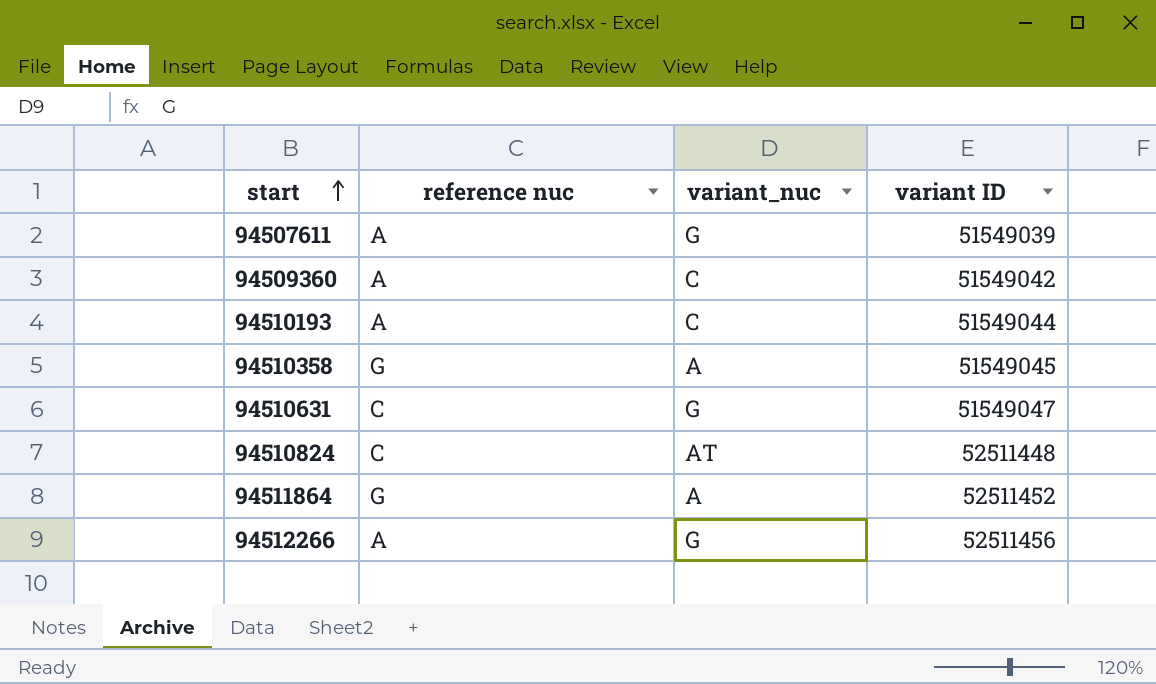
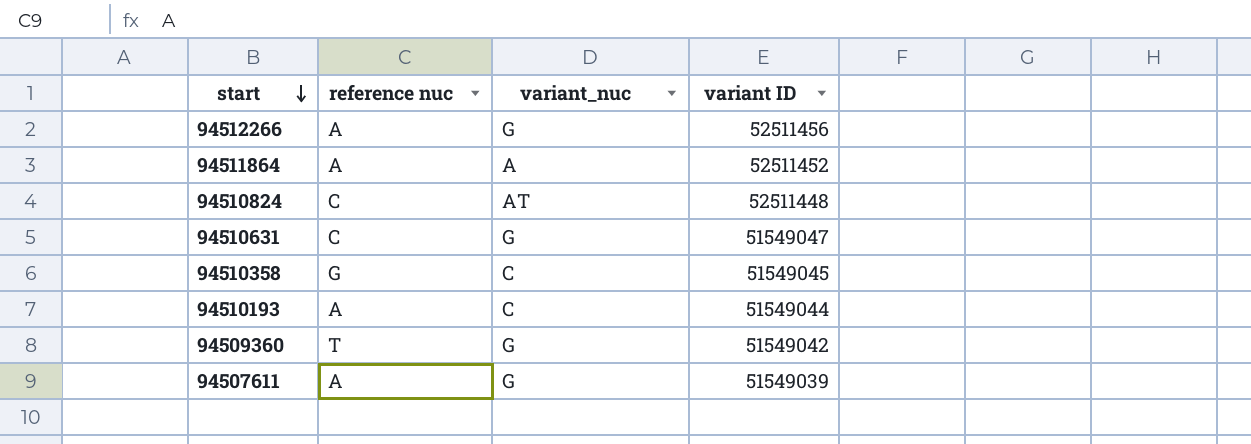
row order: start ascending -> start descending
94511864 | reference nuc: G -> A
94510358 | variant_nuc: A -> C
94509360 | reference nuc: A -> T
94509360 | variant_nuc: C -> G

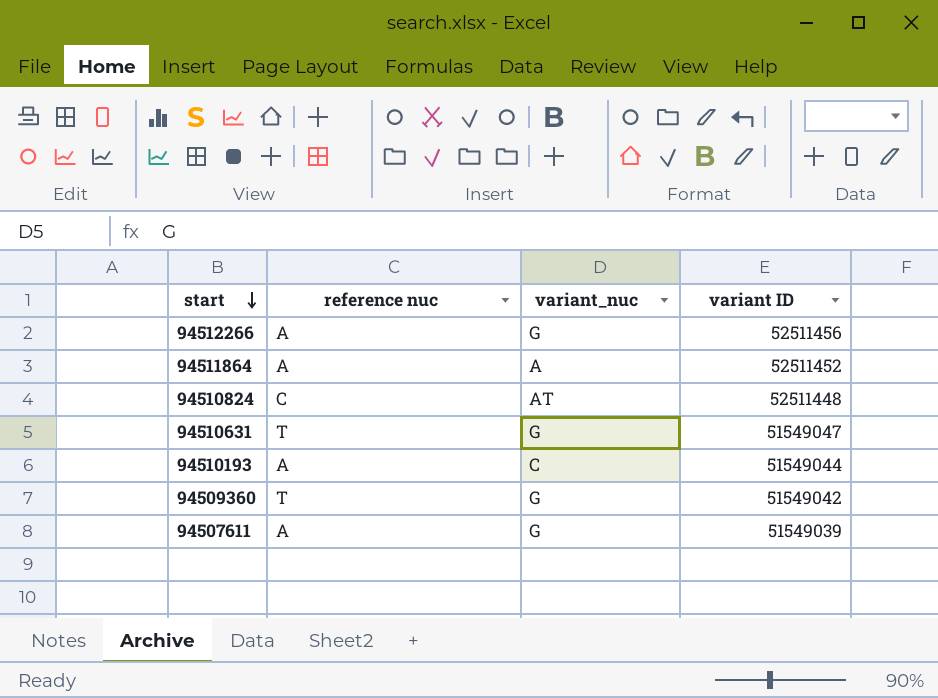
row 94510358: G | C | 51549045 -> none
94510631 | reference nuc: C -> T

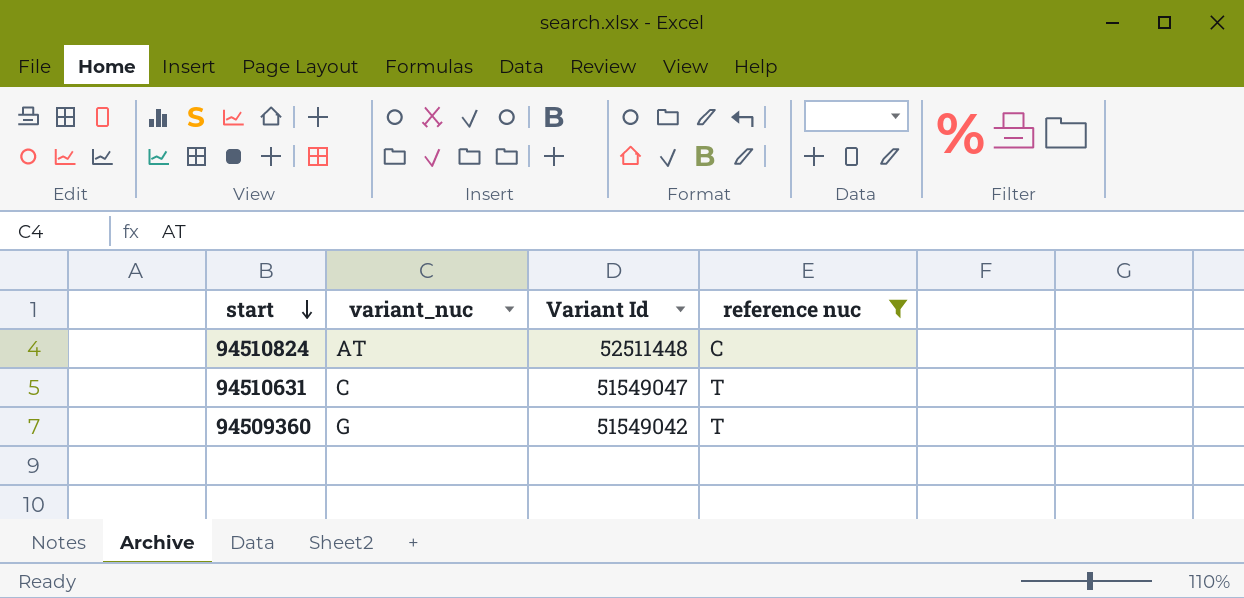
filter: none -> reference nuc != A
column name: variant ID -> Variant Id
column reference nuc | position: 2 -> 4
94510631 | variant_nuc: G -> C

